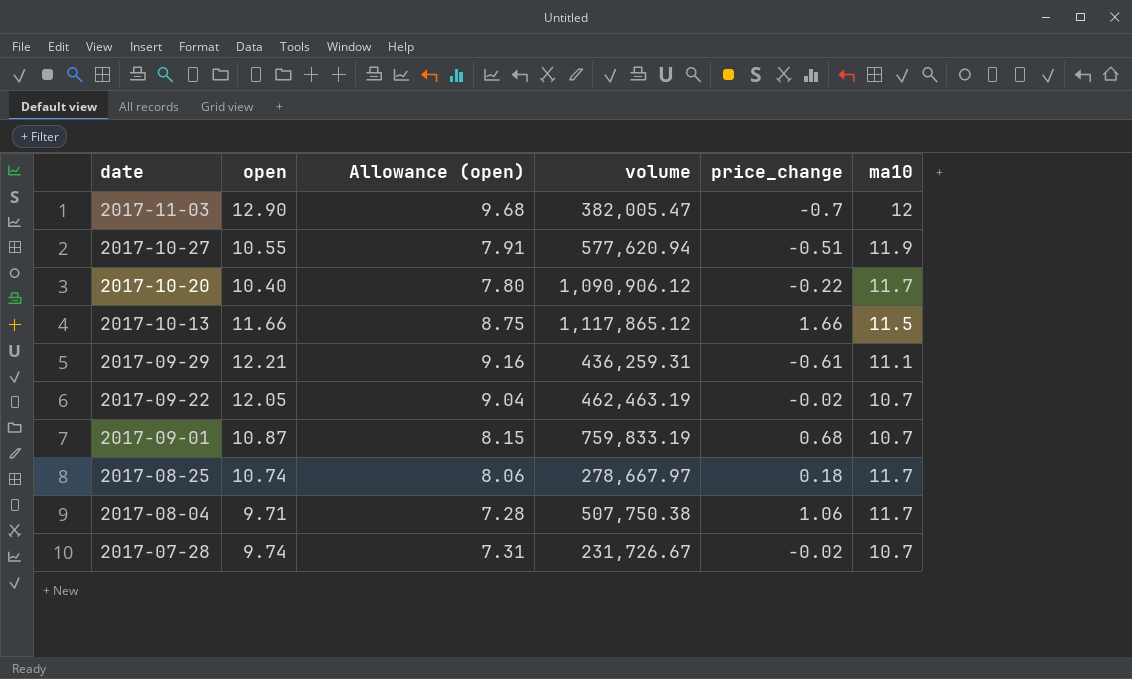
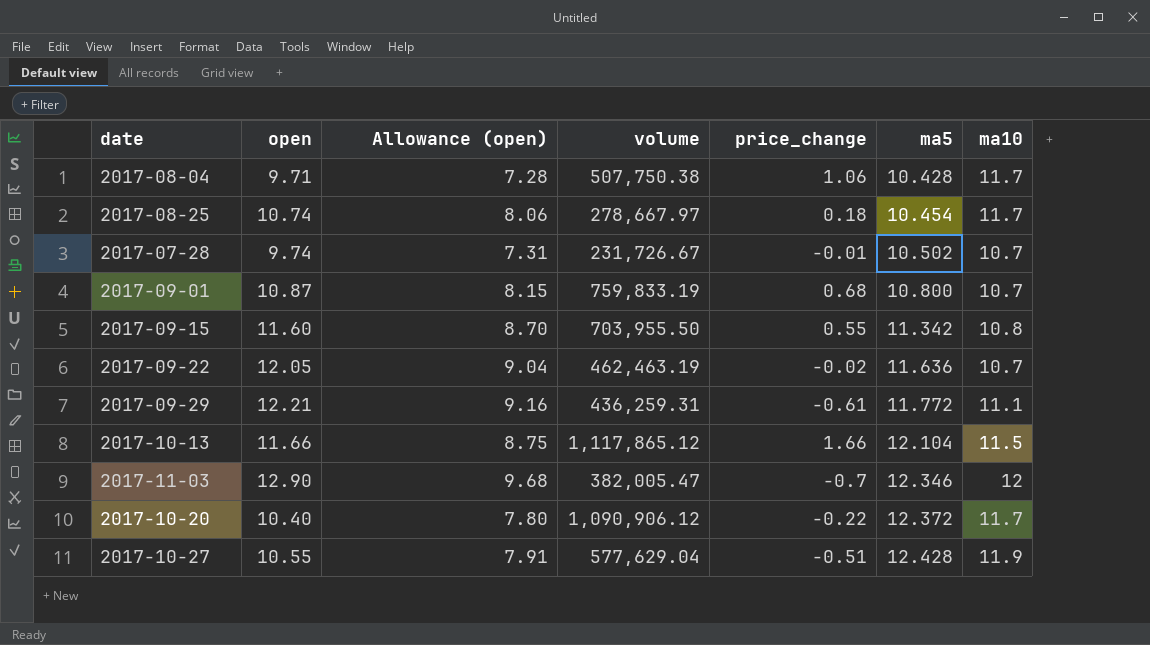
row order: date descending -> ma5 ascending
column ma5 | position: none -> 6
2017-07-28 | price_change: -0.02 -> -0.01
row 2017-09-15: none -> 11.60 | 8.70 | 703,955.50 | 0.55 | 11.342 | 10.8
2017-10-27 | volume: 577,620.94 -> 577,629.04

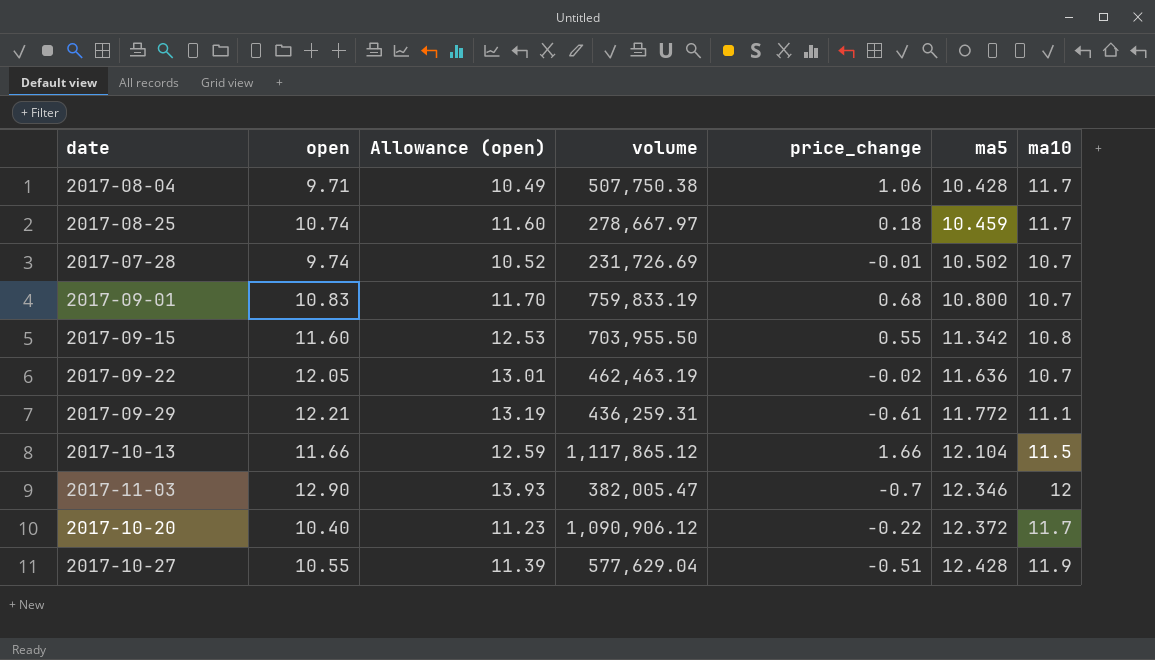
column Allowance (open) | formula: [open] * 0.75 -> [open] * 1.08
2017-08-25 | ma5: 10.454 -> 10.459
2017-07-28 | volume: 231,726.67 -> 231,726.69
2017-09-01 | open: 10.87 -> 10.83

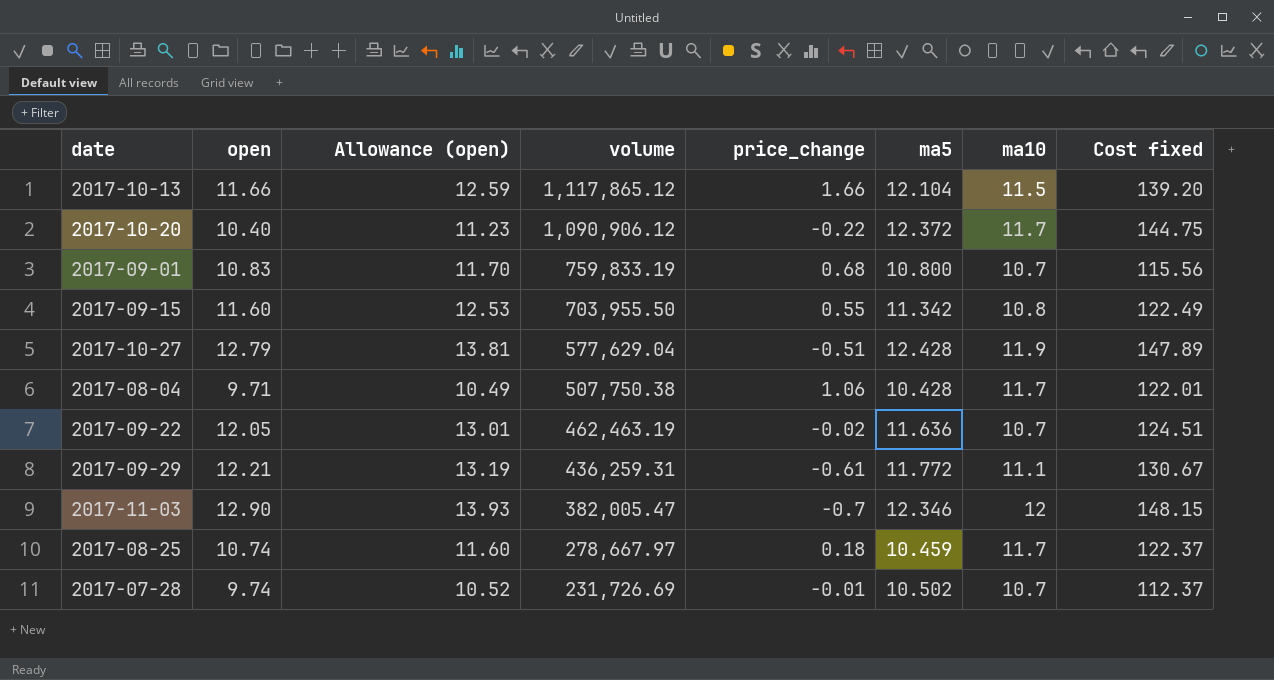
row order: ma5 ascending -> volume descending
column Cost fixed | formula: none -> [ma5] * [ma10]
2017-10-27 | open: 10.55 -> 12.79
2017-10-27 | Allowance (open): 11.39 -> 13.81

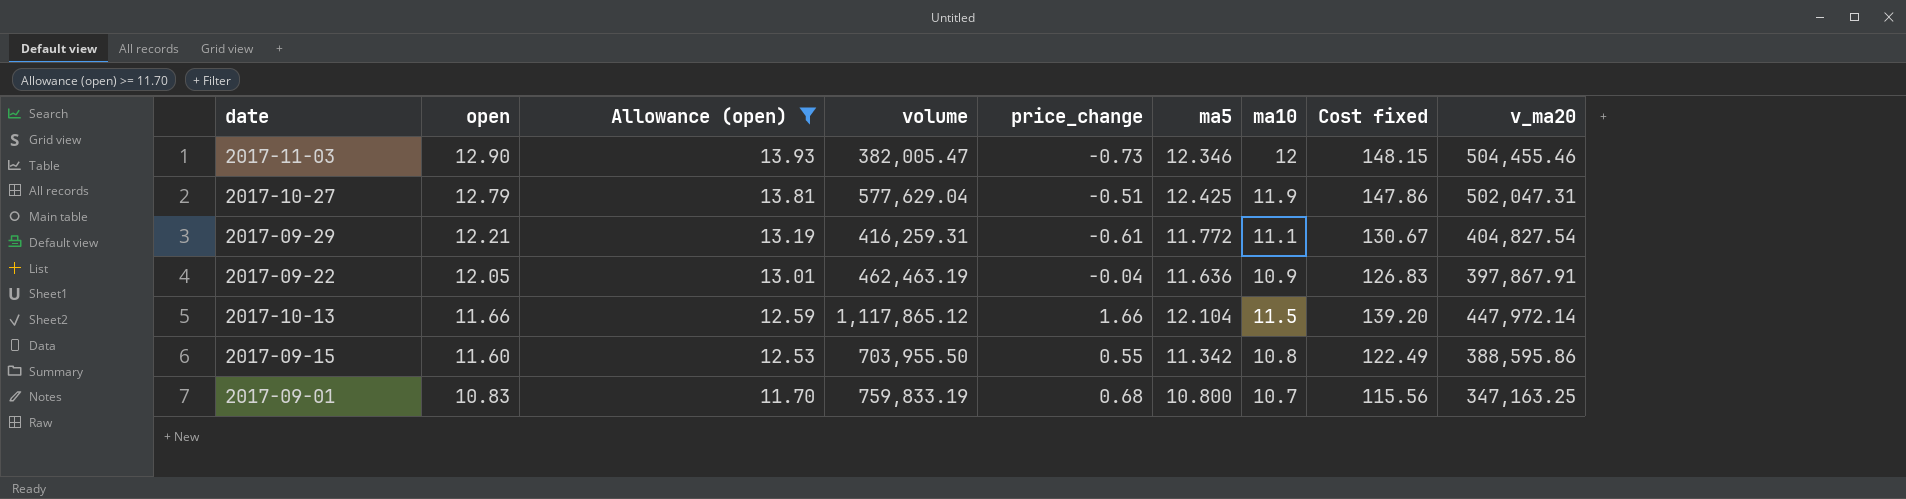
filter: none -> Allowance (open) >= 11.70
row order: volume descending -> open descending
column v_ma20 | position: none -> 9
2017-11-03 | price_change: -0.7 -> -0.73
2017-10-27 | ma5: 12.428 -> 12.425
2017-10-27 | Cost fixed: 147.89 -> 147.86
2017-09-29 | volume: 436,259.31 -> 416,259.31
2017-09-22 | price_change: -0.02 -> -0.04
2017-09-22 | ma10: 10.7 -> 10.9
2017-09-22 | Cost fixed: 124.51 -> 126.83

